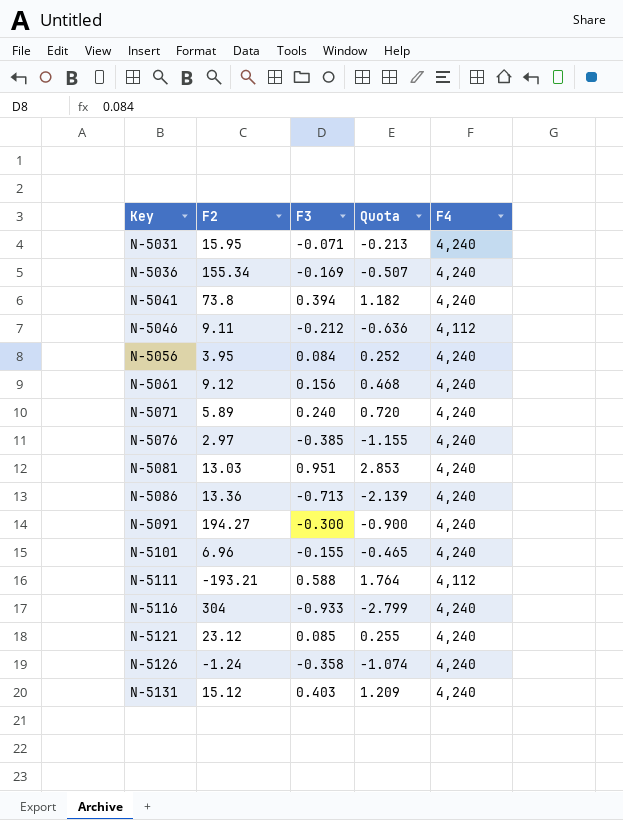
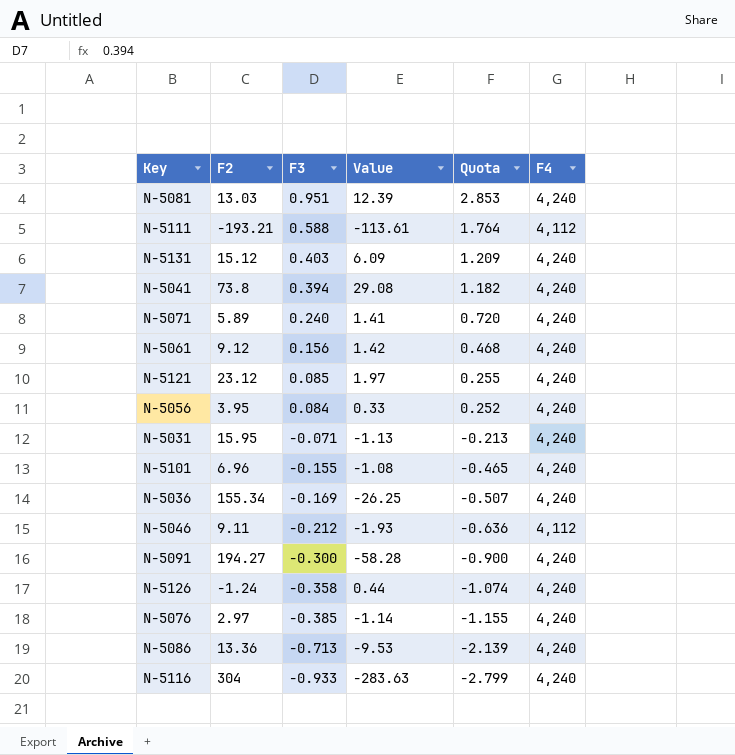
row order: Key ascending -> F3 descending
column Value | formula: none -> [F2] * [F3]

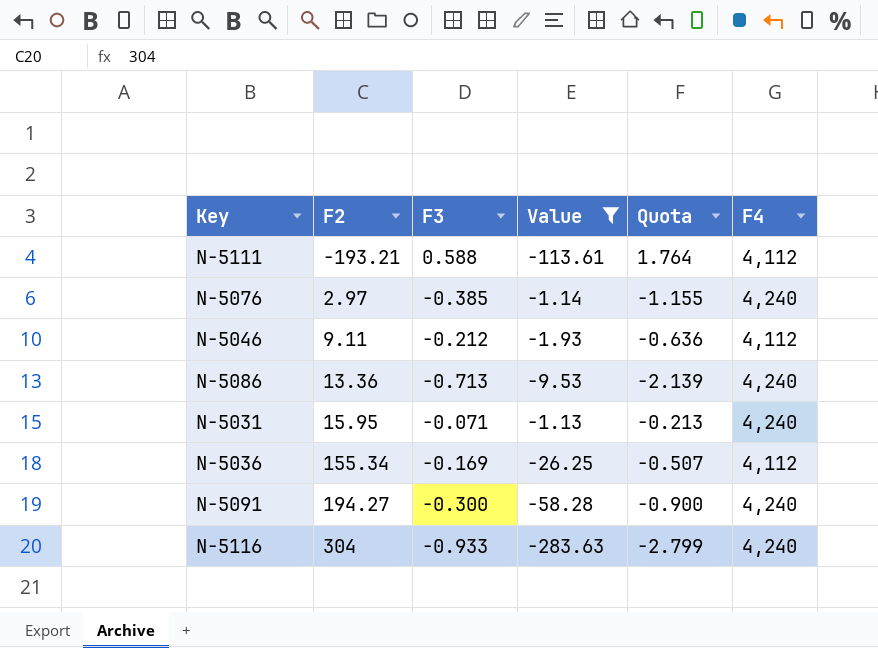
filter: none -> Value <= -1.13
row order: F3 descending -> F2 ascending
N-5036 | F4: 4,240 -> 4,112

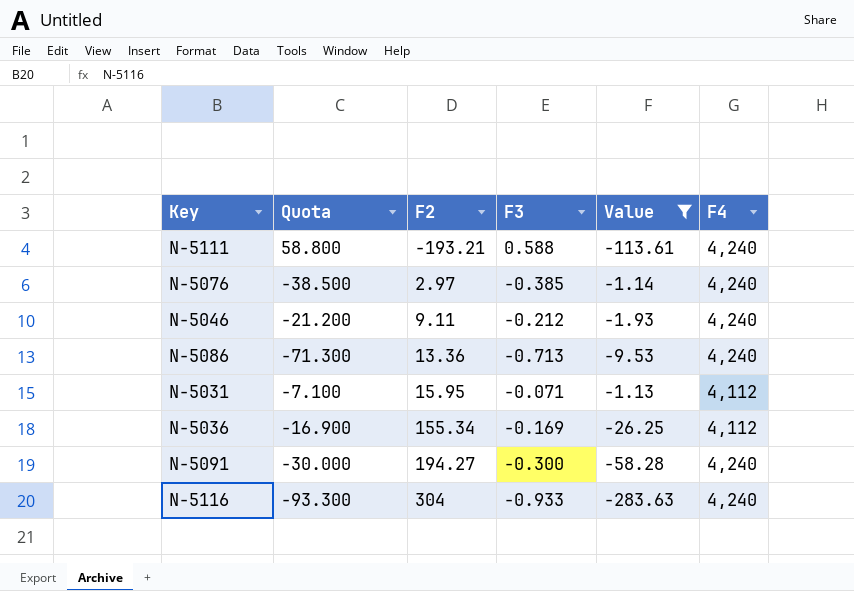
column Quota | formula: [F3] * 3 -> [F3] * 100
column Quota | position: 5 -> 2
N-5111 | F4: 4,112 -> 4,240
N-5046 | F4: 4,112 -> 4,240
N-5031 | F4: 4,240 -> 4,112

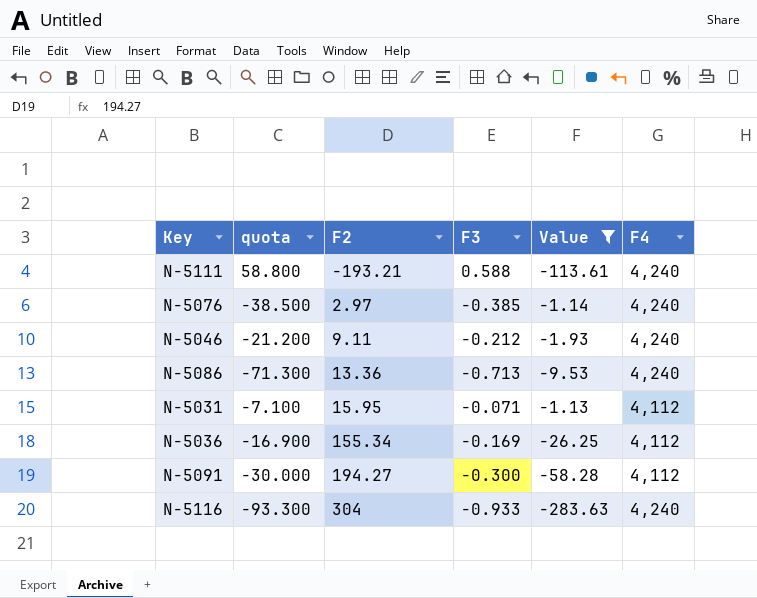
column name: Quota -> quota
N-5091 | F4: 4,240 -> 4,112

